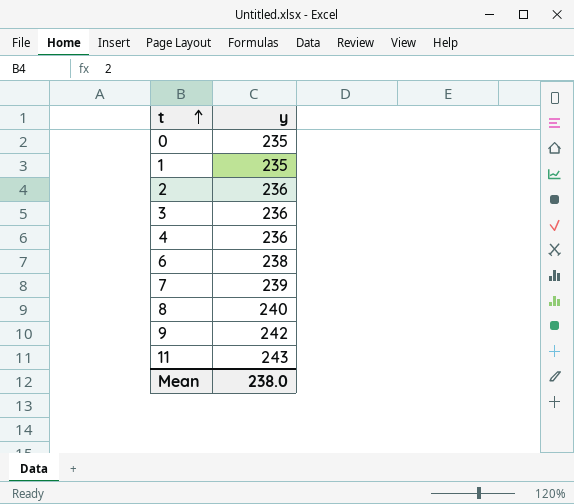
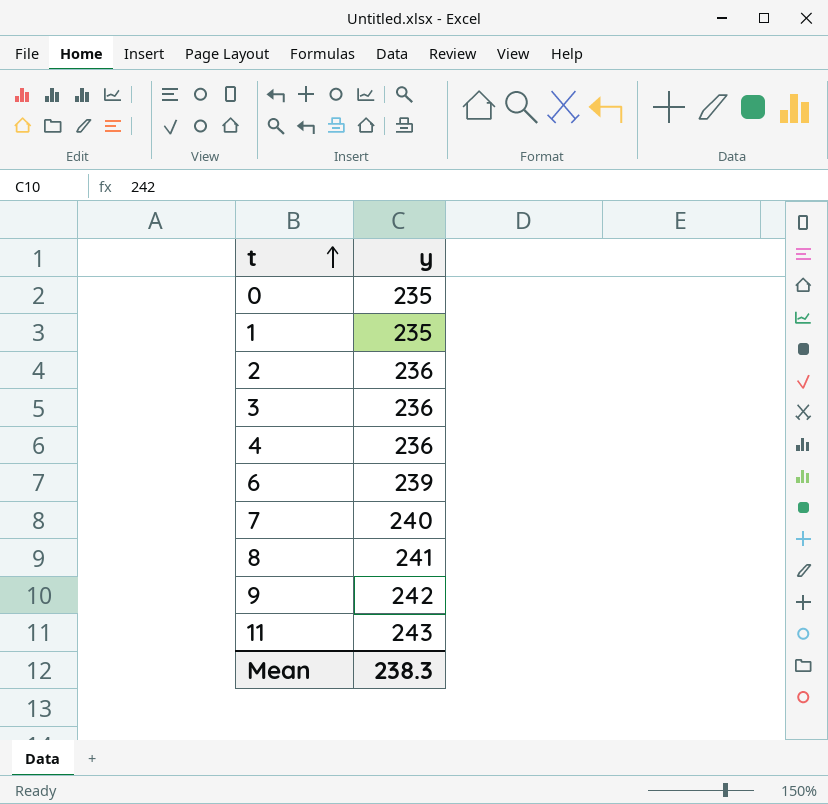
6 | y: 238 -> 239
7 | y: 239 -> 240
8 | y: 240 -> 241
Mean | y: 238.0 -> 238.3

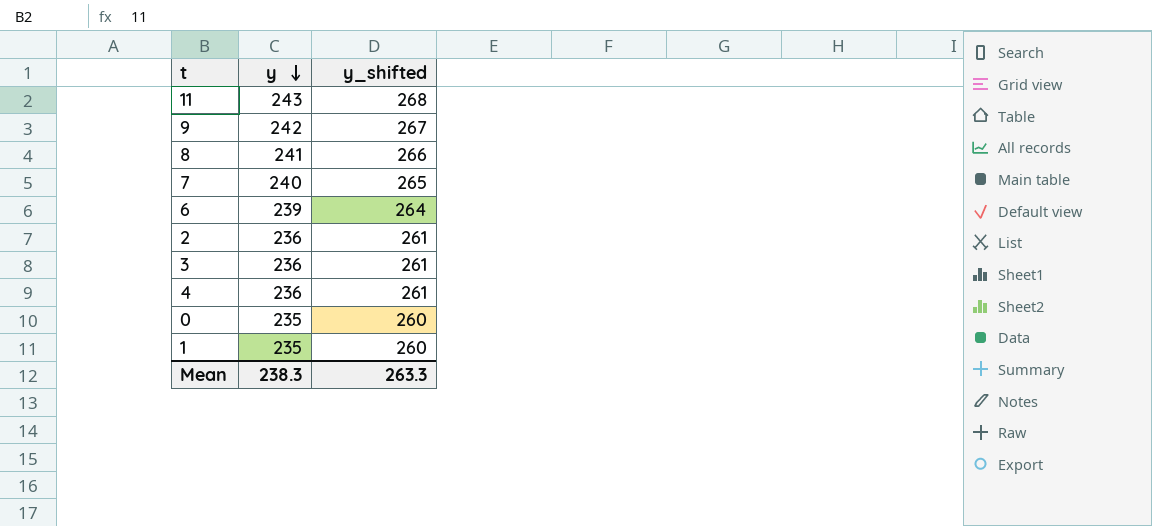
row order: t ascending -> y descending
column y_shifted | formula: none -> [y] + 25

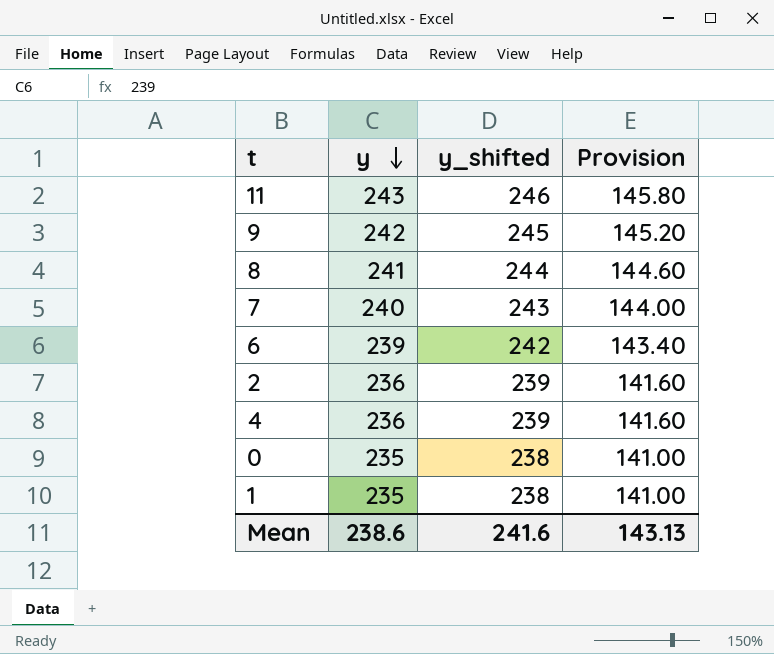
column y_shifted | formula: [y] + 25 -> [y] + 3
column Provision | formula: none -> [y] * 0.6
row 3: 236 | 261 -> none
Mean | y: 238.3 -> 238.6
Mean | y_shifted: 263.3 -> 241.6

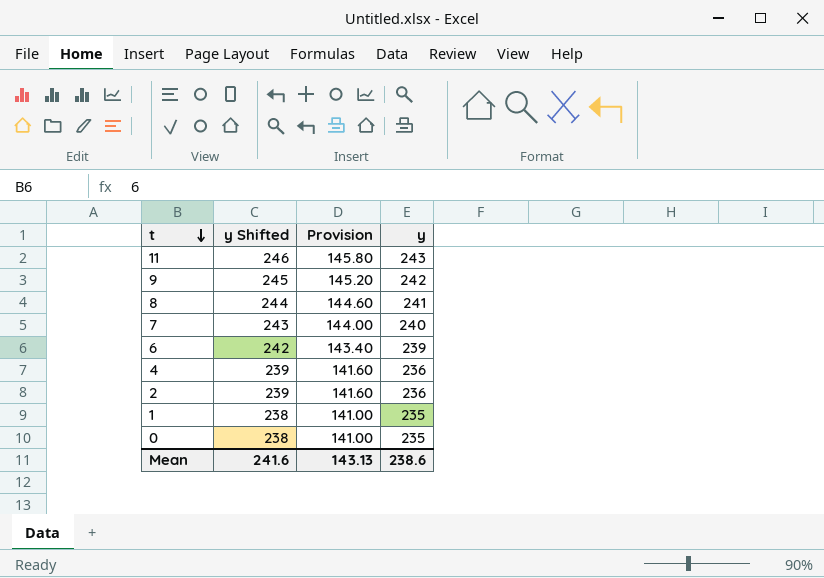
row order: y descending -> t descending
column name: y_shifted -> y Shifted
column y | position: 2 -> 4

